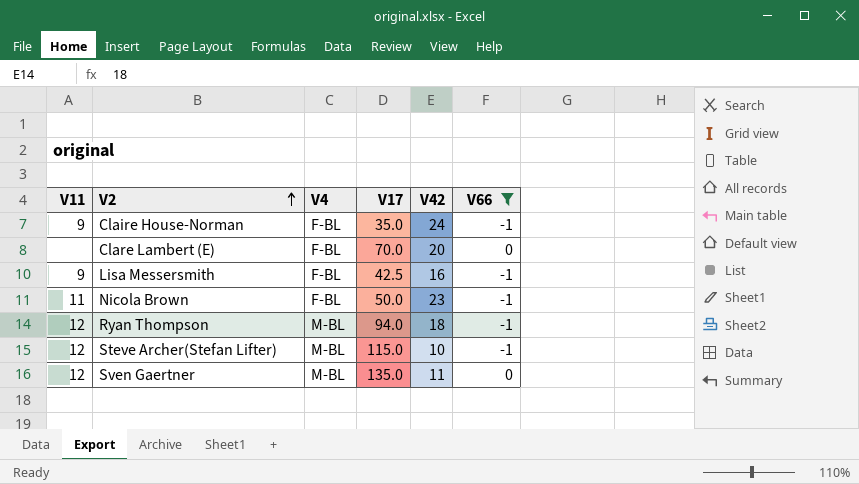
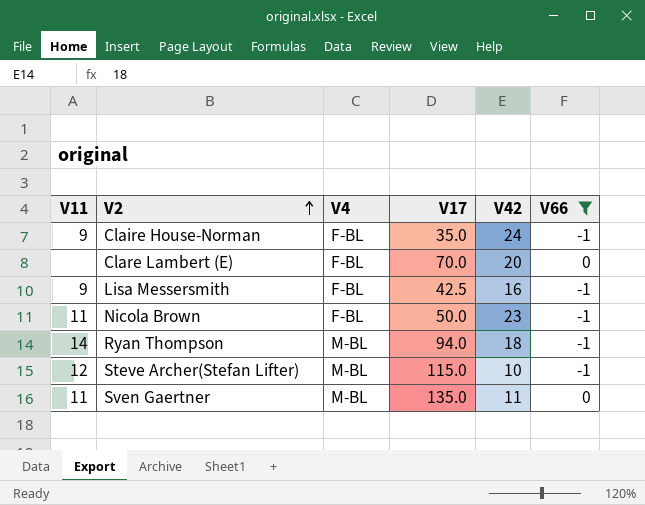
Ryan Thompson | V11: 12 -> 14
Sven Gaertner | V11: 12 -> 11

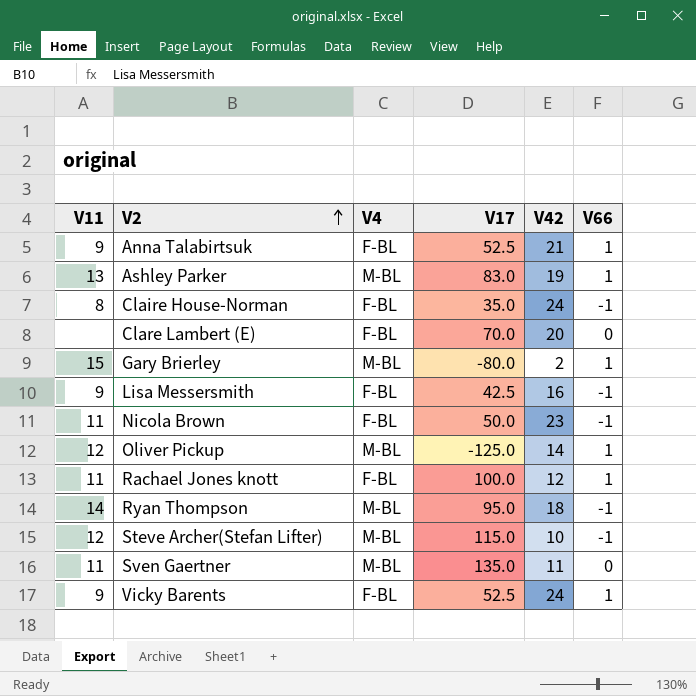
filter: V66 != 1 -> none
Claire House-Norman | V11: 9 -> 8
Ryan Thompson | V17: 94.0 -> 95.0

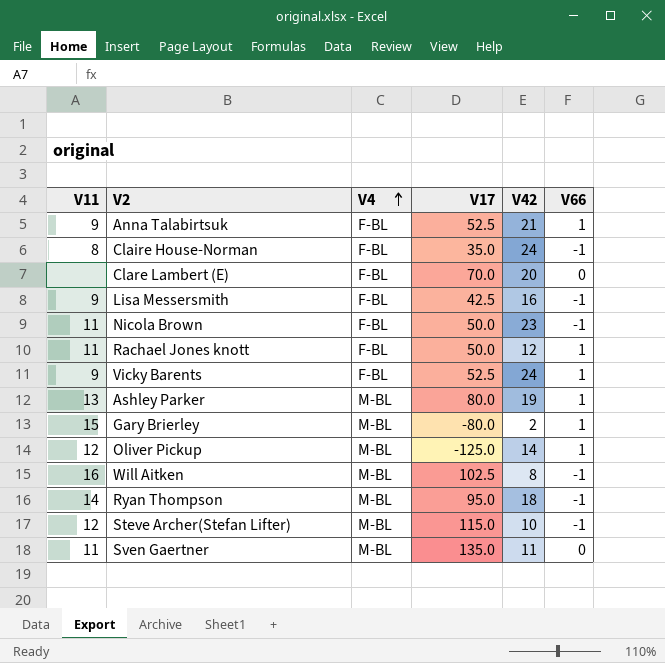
row order: V2 ascending -> V4 ascending
Rachael Jones knott | V17: 100.0 -> 50.0
Ashley Parker | V17: 83.0 -> 80.0
row Will Aitken: none -> 16 | M-BL | 102.5 | 8 | -1

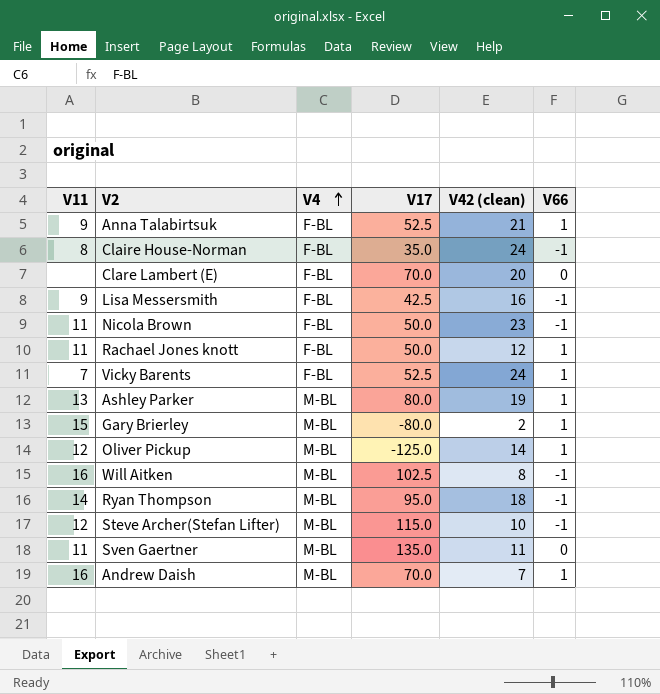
column name: V42 -> V42 (clean)
Vicky Barents | V11: 9 -> 7
row Andrew Daish: none -> 16 | M-BL | 70.0 | 7 | 1

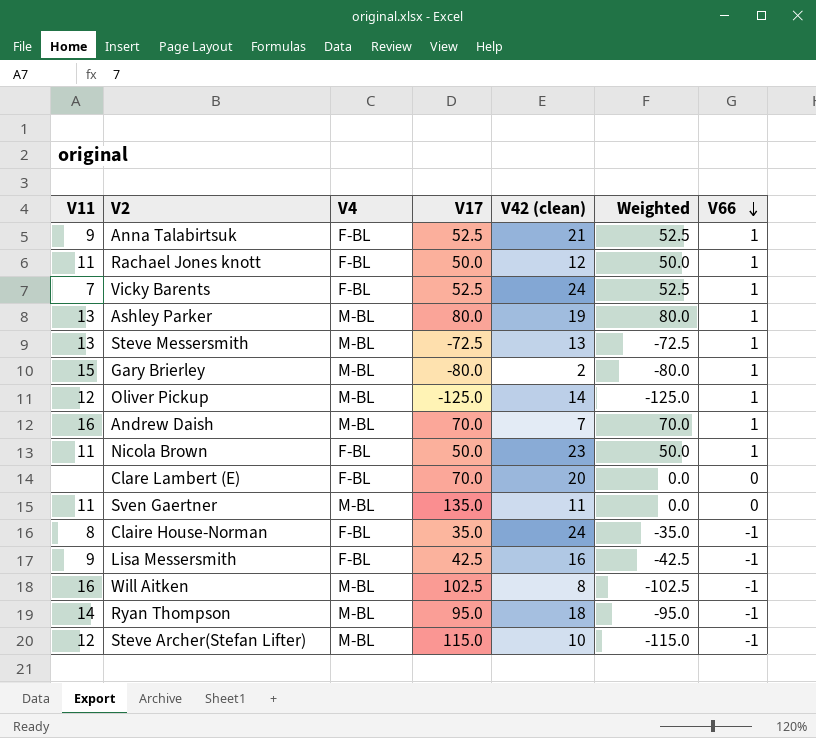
row order: V4 ascending -> V66 descending
column Weighted | formula: none -> [V17] * [V66]
row Steve Messersmith: none -> 13 | M-BL | -72.5 | 13 | -72.5 | 1
Nicola Brown | V66: -1 -> 1

